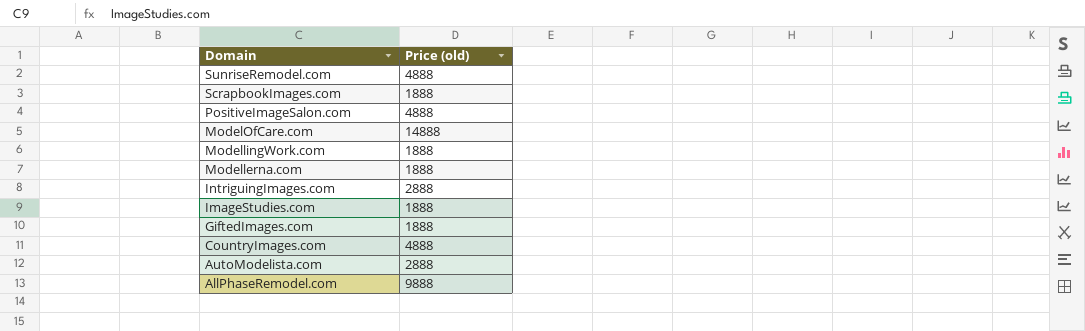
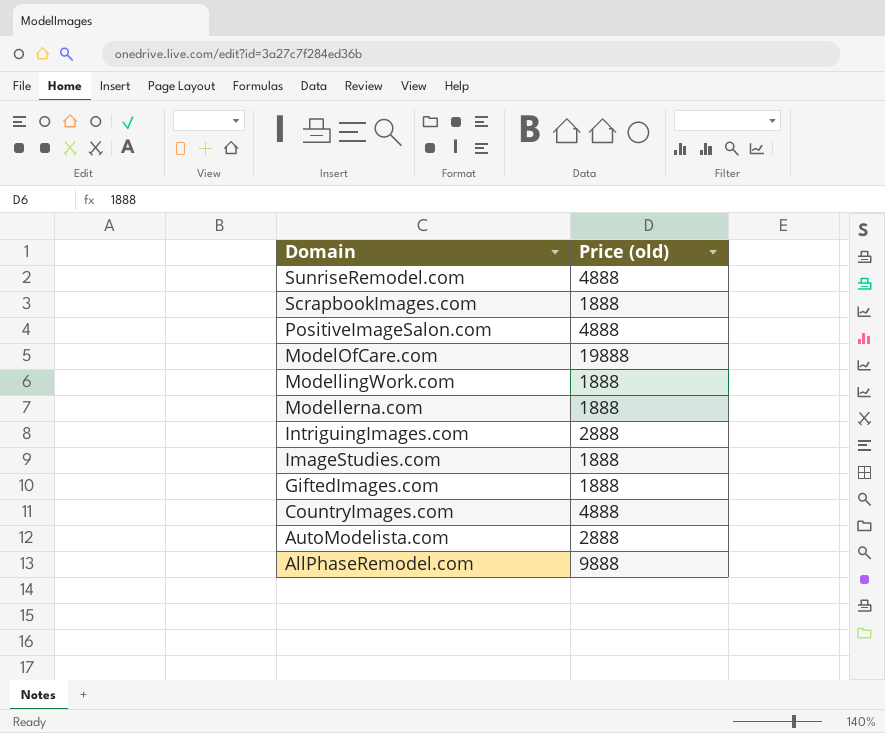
ModelOfCare.com | Price (old): 14888 -> 19888

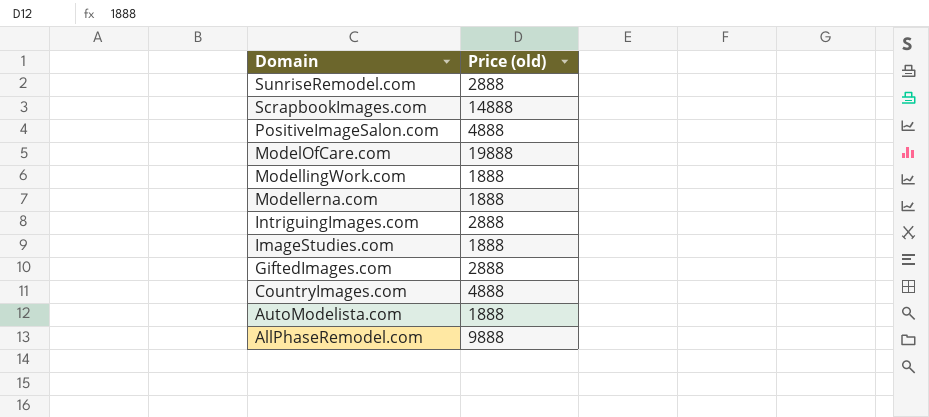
SunriseRemodel.com | Price (old): 4888 -> 2888
ScrapbookImages.com | Price (old): 1888 -> 14888
GiftedImages.com | Price (old): 1888 -> 2888
AutoModelista.com | Price (old): 2888 -> 1888

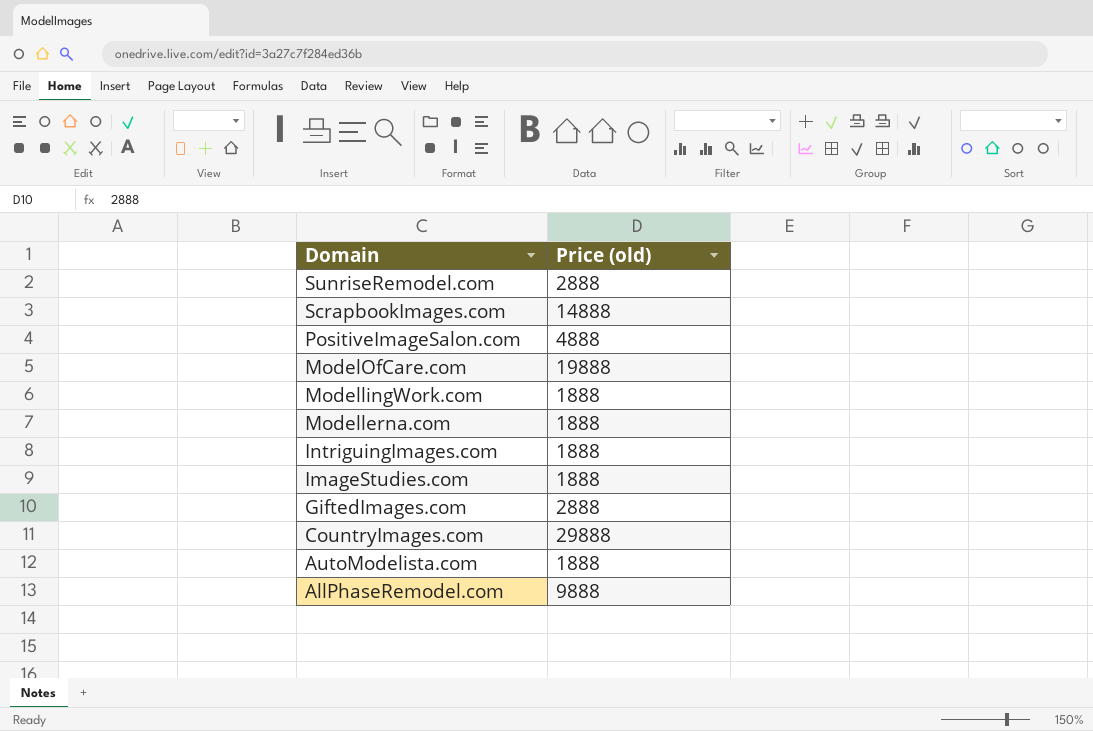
IntriguingImages.com | Price (old): 2888 -> 1888
CountryImages.com | Price (old): 4888 -> 29888

